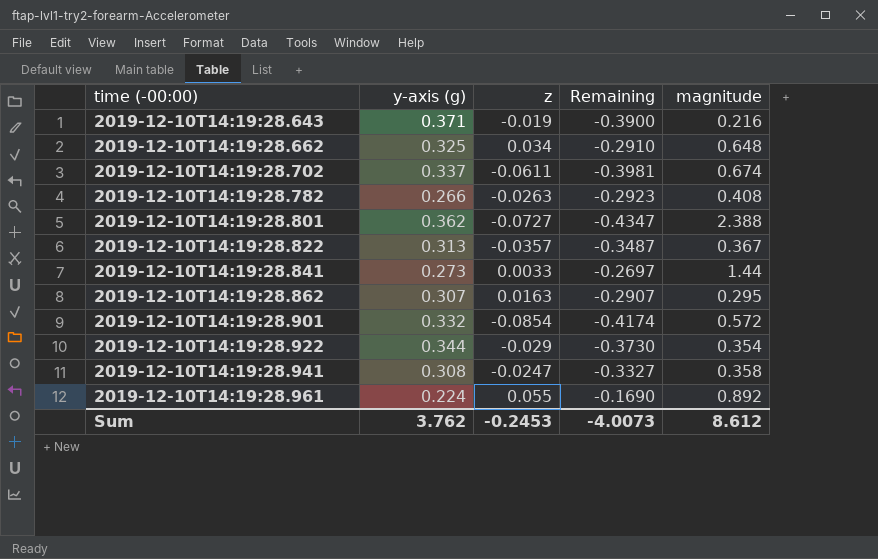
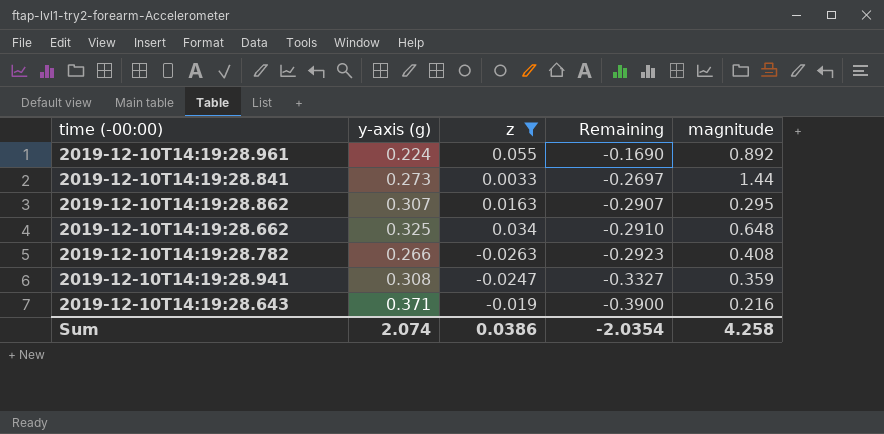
filter: none -> z >= -0.0263
row order: time (-00:00) ascending -> Remaining descending
2019-12-10T14:19:28.941 | magnitude: 0.358 -> 0.359
Sum | y-axis (g): 3.762 -> 2.074
Sum | z: -0.2453 -> 0.0386
Sum | Remaining: -4.0073 -> -2.0354
Sum | magnitude: 8.612 -> 4.258

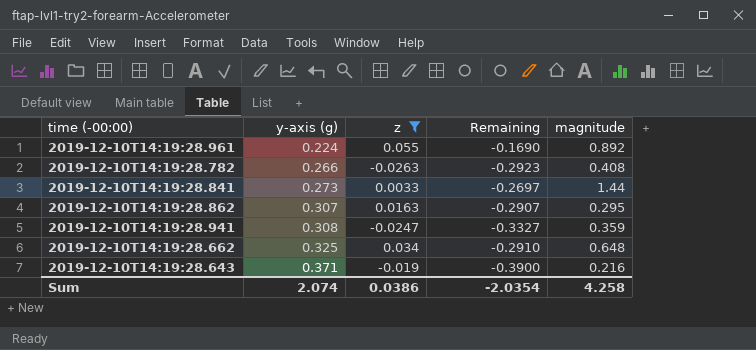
row order: Remaining descending -> y-axis (g) ascending

